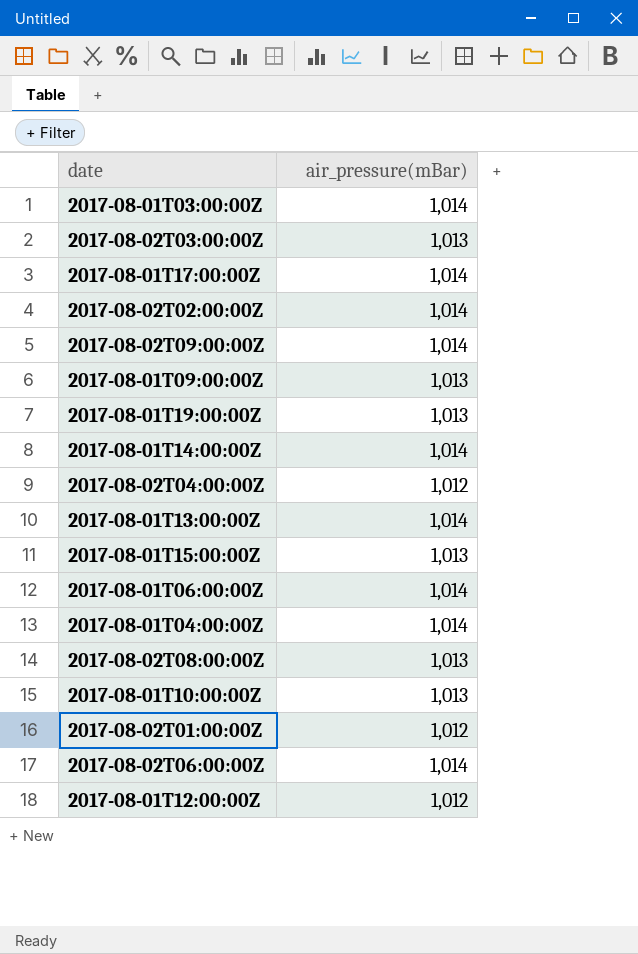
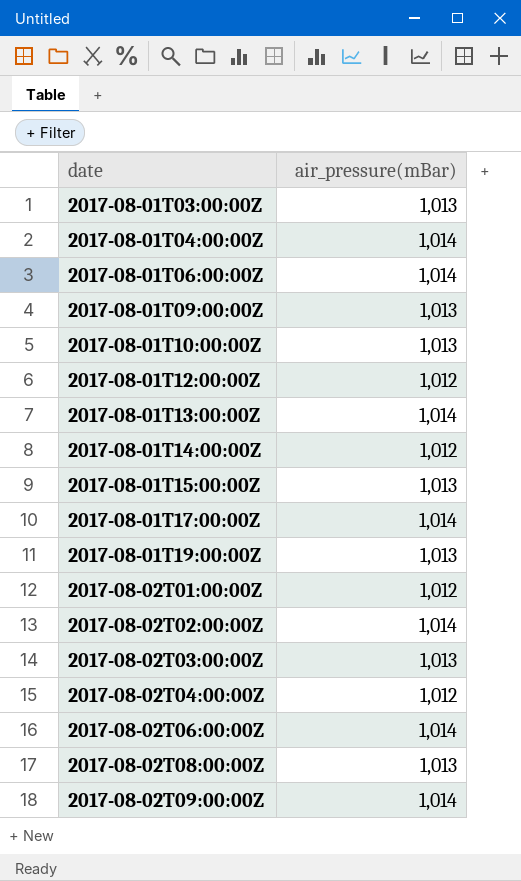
row order: none -> date ascending
2017-08-01T03:00:00Z | air_pressure(mBar): 1,014 -> 1,013
2017-08-01T14:00:00Z | air_pressure(mBar): 1,014 -> 1,012

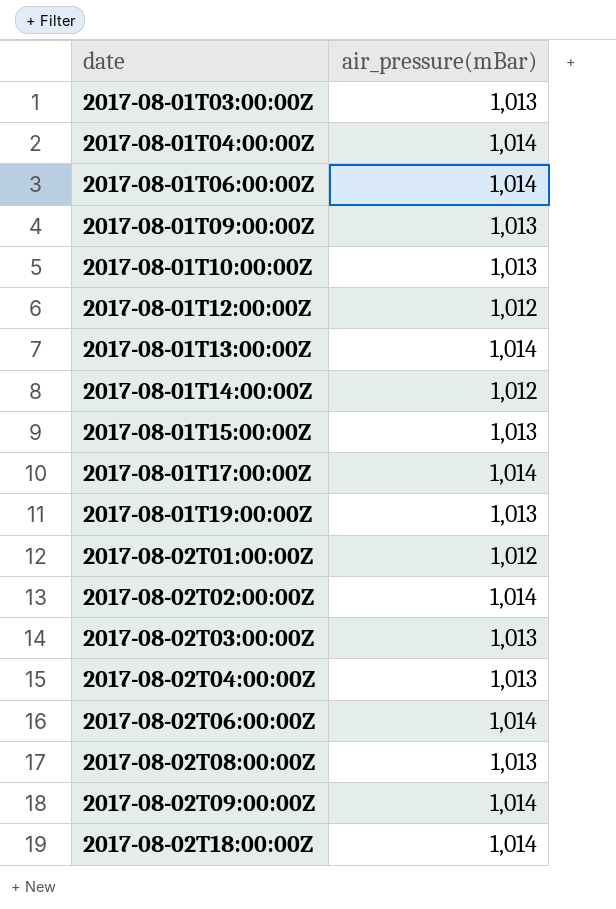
2017-08-02T04:00:00Z | air_pressure(mBar): 1,012 -> 1,013
row 2017-08-02T18:00:00Z: none -> 1,014

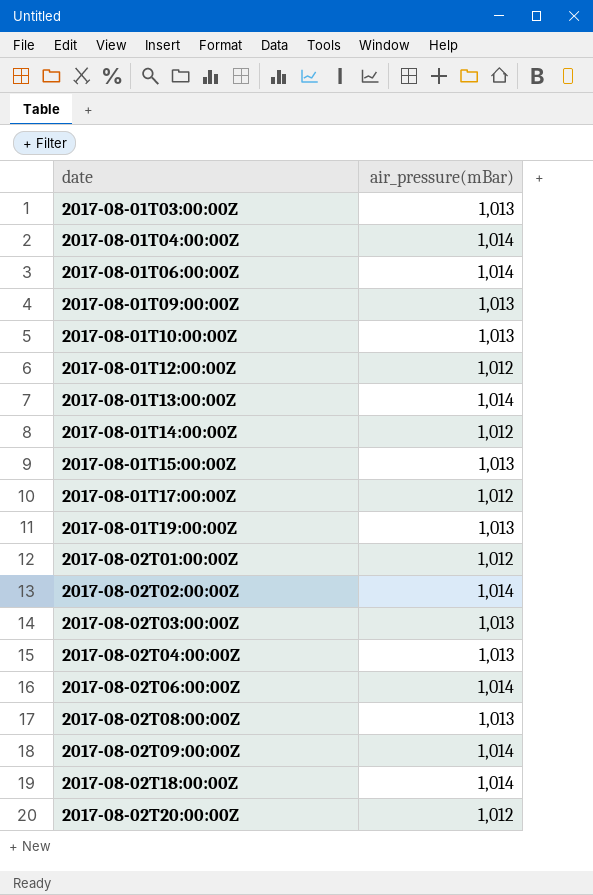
2017-08-01T17:00:00Z | air_pressure(mBar): 1,014 -> 1,012
row 2017-08-02T20:00:00Z: none -> 1,012

